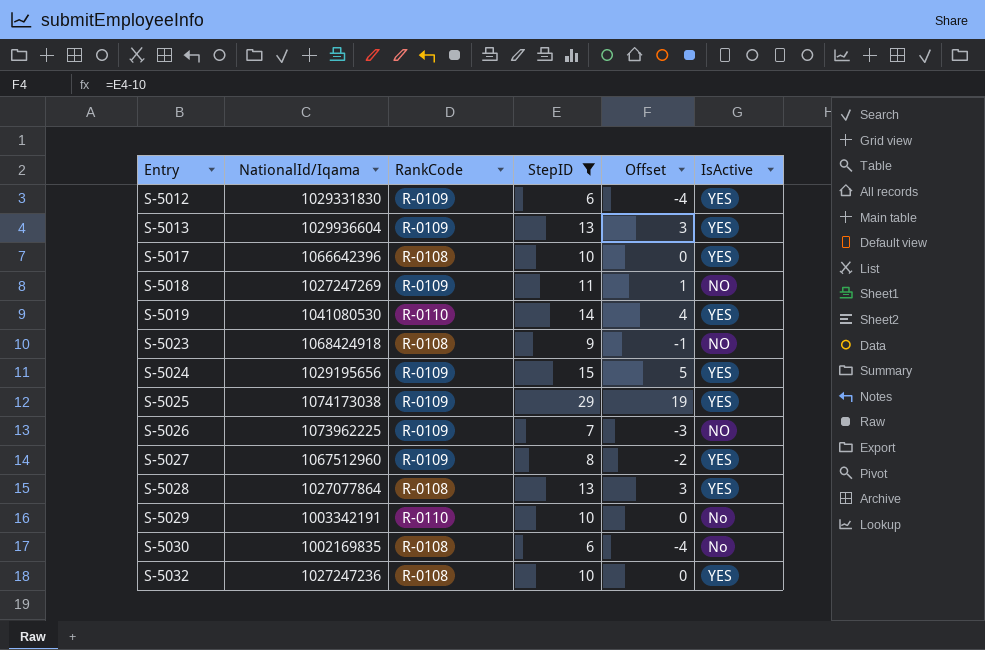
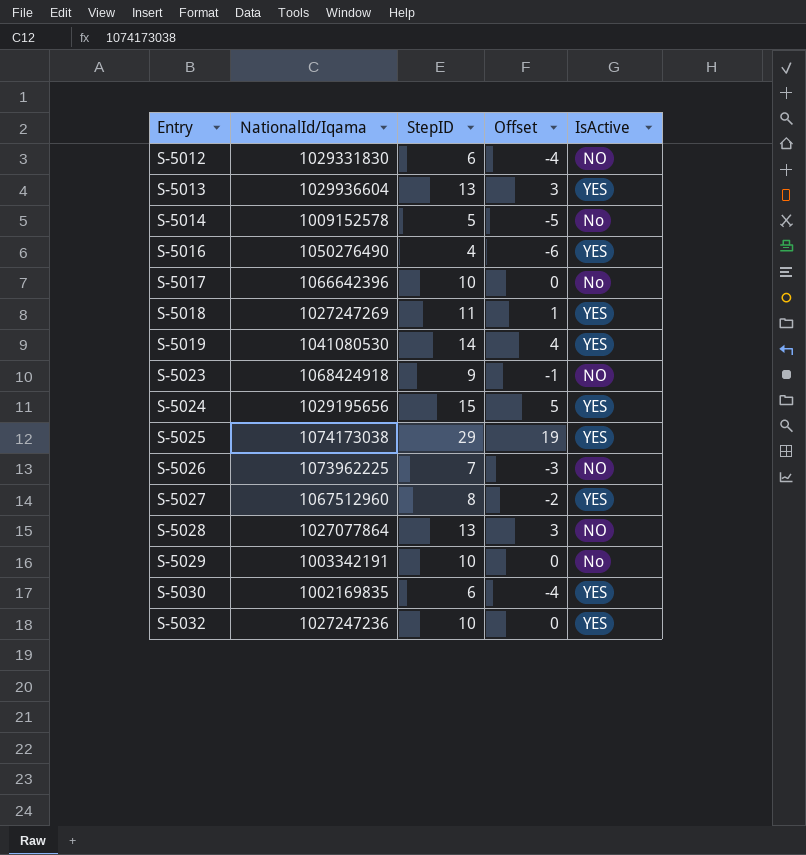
filter: StepID >= 6 -> none
column RankCode | position: 3 -> none
S-5012 | IsActive: YES -> NO
S-5017 | IsActive: YES -> No
S-5018 | IsActive: NO -> YES
S-5028 | IsActive: YES -> NO
S-5030 | IsActive: No -> YES

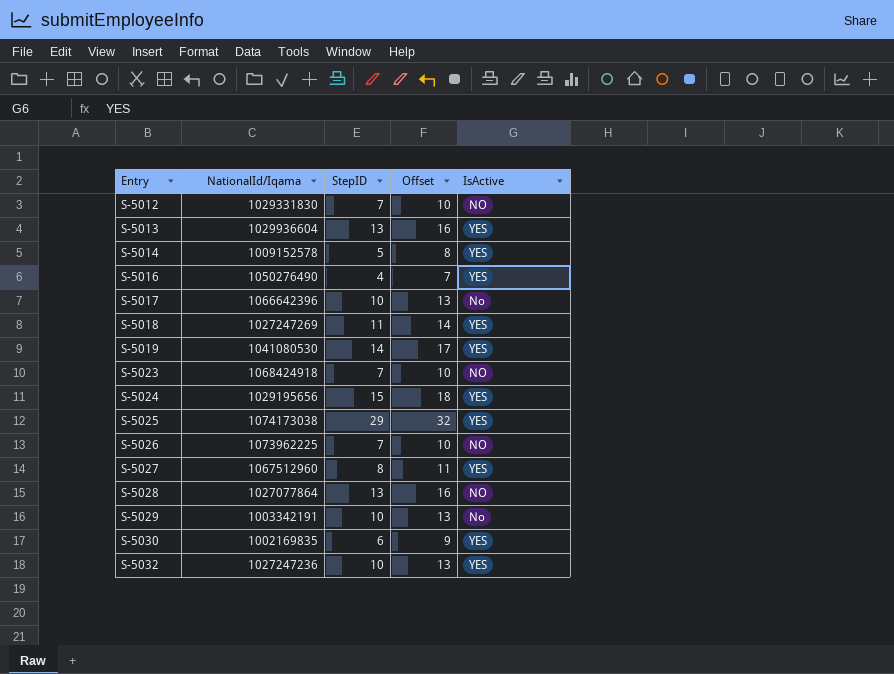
column Offset | formula: [StepID] - 10 -> [StepID] + 3
S-5012 | StepID: 6 -> 7
S-5014 | IsActive: No -> YES
S-5023 | StepID: 9 -> 7

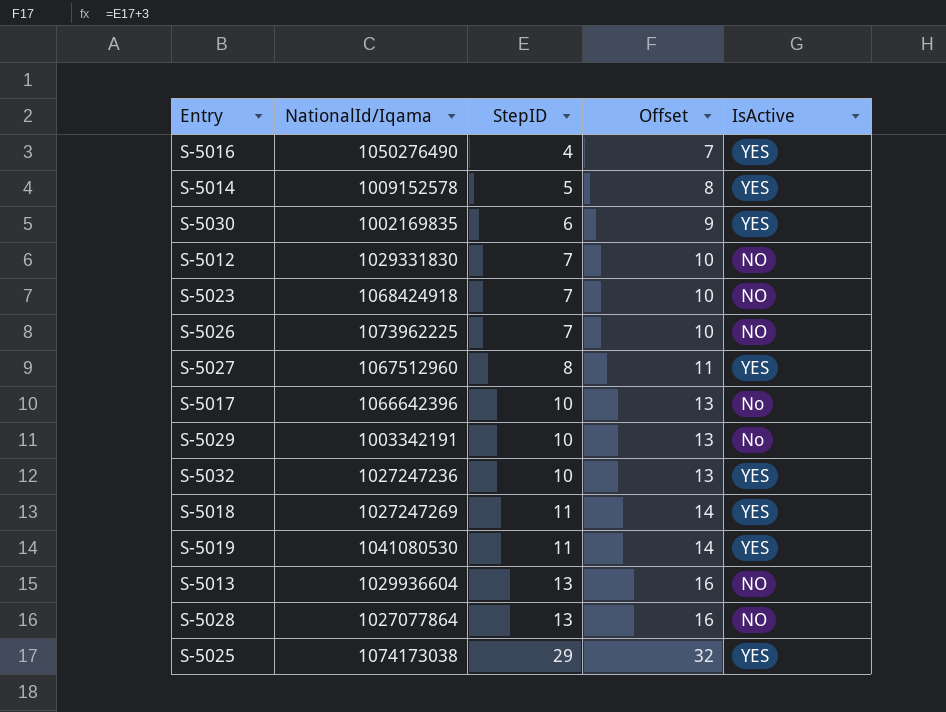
row order: Entry ascending -> StepID ascending
row S-5024: 1029195656 | 15 | 18 | YES -> none
S-5019 | StepID: 14 -> 11
S-5019 | Offset: 17 -> 14
S-5013 | IsActive: YES -> NO

